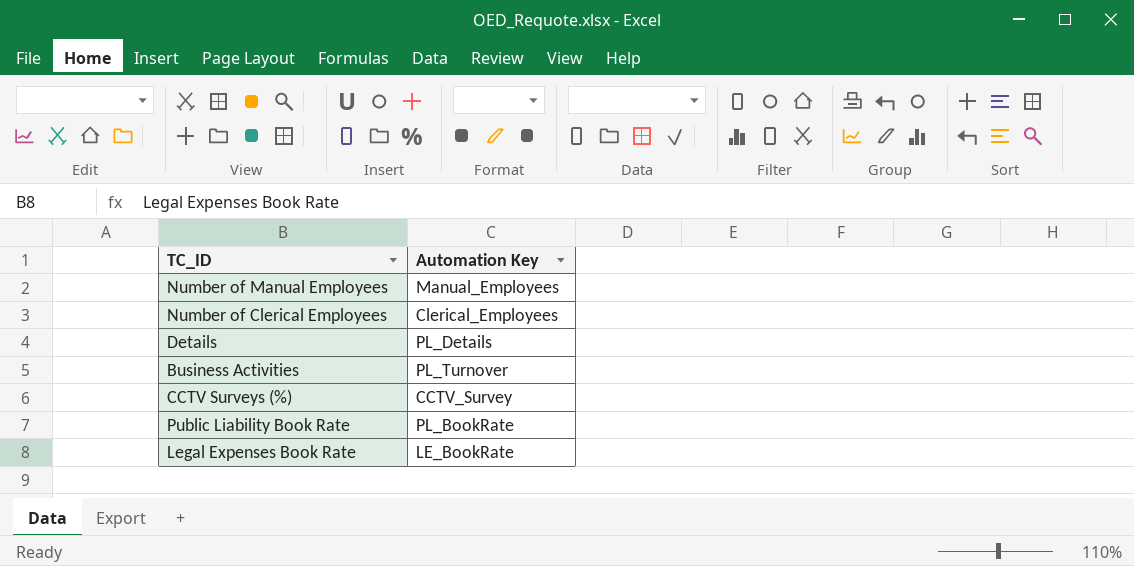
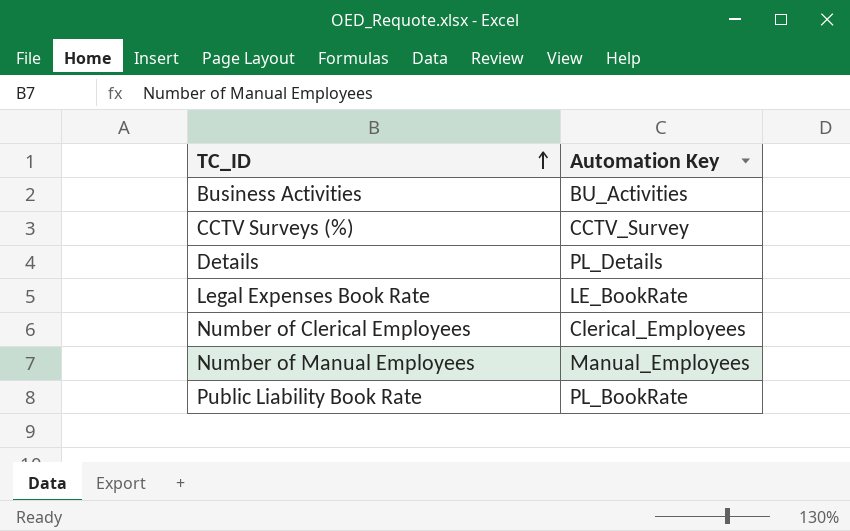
row order: none -> TC_ID ascending
Business Activities | Automation Key: PL_Turnover -> BU_Activities

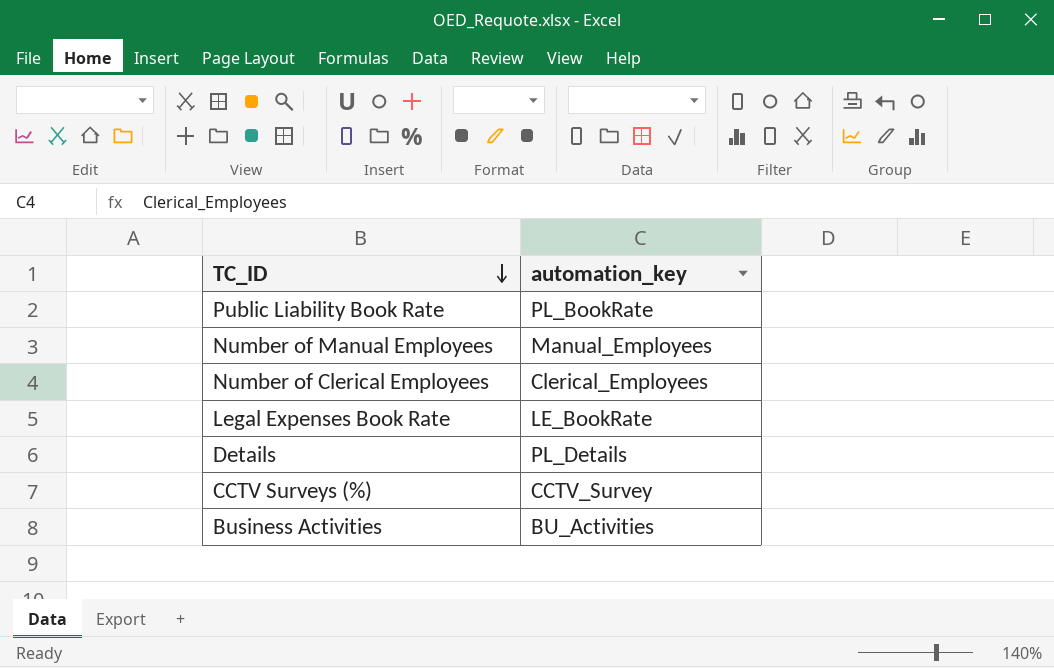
row order: TC_ID ascending -> TC_ID descending
column name: Automation Key -> automation_key

